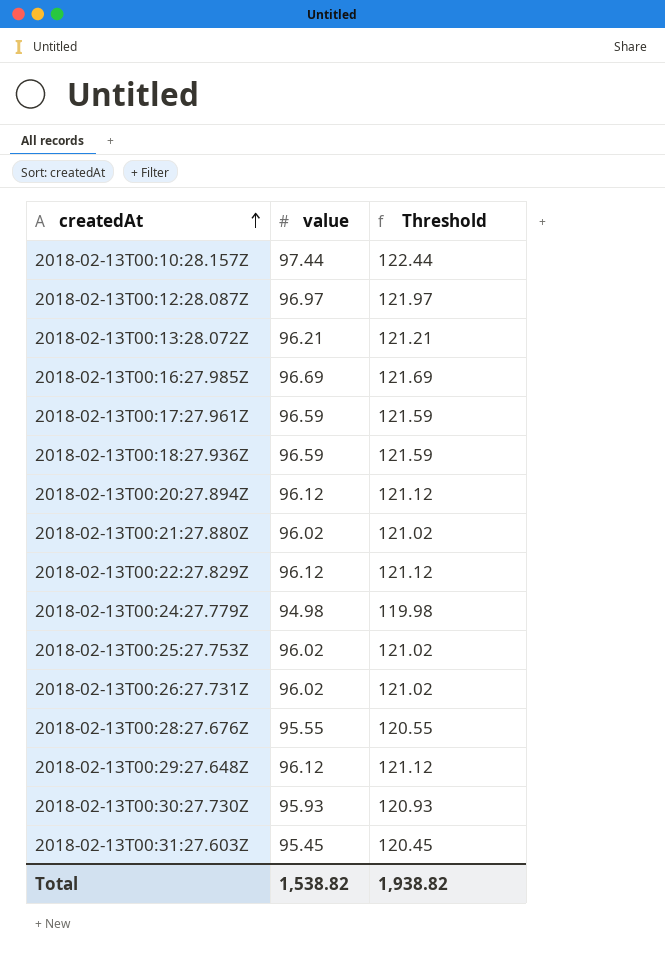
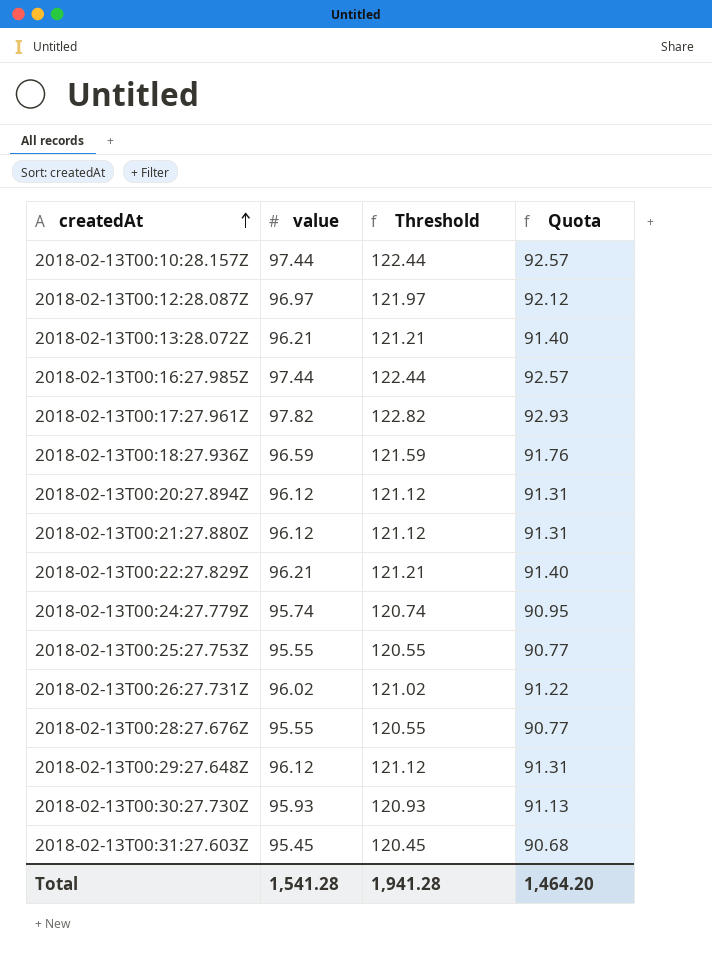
column Quota | formula: none -> [value] * 0.95
2018-02-13T00:16:27.985Z | value: 96.69 -> 97.44
2018-02-13T00:16:27.985Z | Threshold: 121.69 -> 122.44
2018-02-13T00:17:27.961Z | value: 96.59 -> 97.82
2018-02-13T00:17:27.961Z | Threshold: 121.59 -> 122.82
2018-02-13T00:21:27.880Z | value: 96.02 -> 96.12
2018-02-13T00:21:27.880Z | Threshold: 121.02 -> 121.12
2018-02-13T00:22:27.829Z | value: 96.12 -> 96.21
2018-02-13T00:22:27.829Z | Threshold: 121.12 -> 121.21
2018-02-13T00:24:27.779Z | value: 94.98 -> 95.74
2018-02-13T00:24:27.779Z | Threshold: 119.98 -> 120.74
2018-02-13T00:25:27.753Z | value: 96.02 -> 95.55
2018-02-13T00:25:27.753Z | Threshold: 121.02 -> 120.55
Total | value: 1,538.82 -> 1,541.28
Total | Threshold: 1,938.82 -> 1,941.28

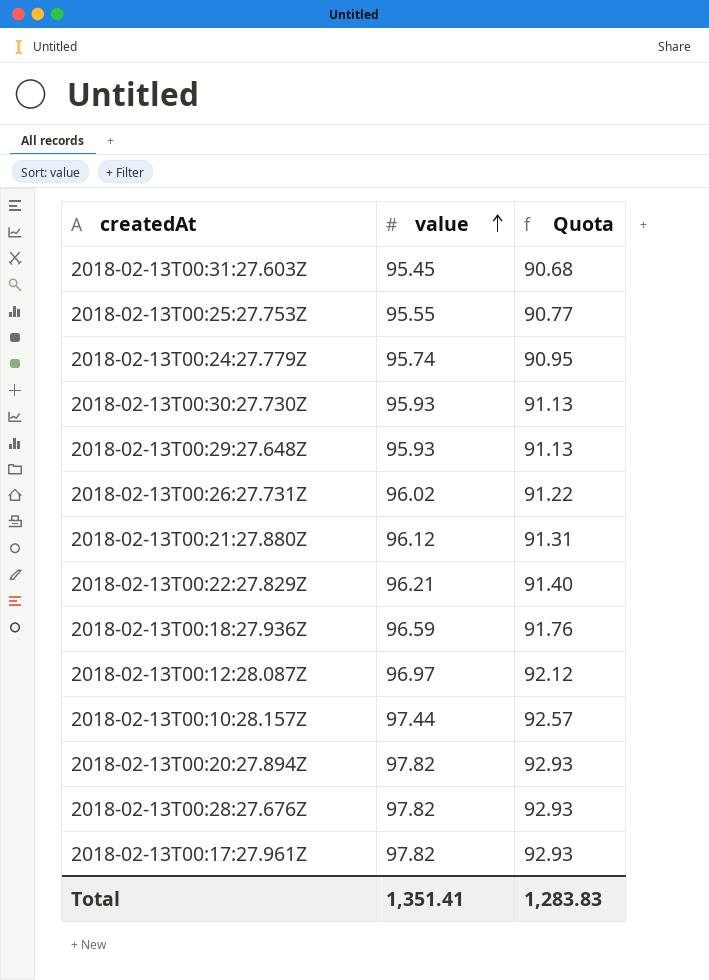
row order: createdAt ascending -> value ascending
column Threshold | formula: [value] + 25 -> none
row 2018-02-13T00:13:28.072Z: 96.21 | 121.21 | 91.40 -> none
row 2018-02-13T00:16:27.985Z: 97.44 | 122.44 | 92.57 -> none
2018-02-13T00:29:27.648Z | value: 96.12 -> 95.93
2018-02-13T00:29:27.648Z | Quota: 91.31 -> 91.13
2018-02-13T00:20:27.894Z | value: 96.12 -> 97.82
2018-02-13T00:20:27.894Z | Quota: 91.31 -> 92.93
2018-02-13T00:28:27.676Z | value: 95.55 -> 97.82
2018-02-13T00:28:27.676Z | Quota: 90.77 -> 92.93
Total | value: 1,541.28 -> 1,351.41
Total | Quota: 1,464.20 -> 1,283.83

